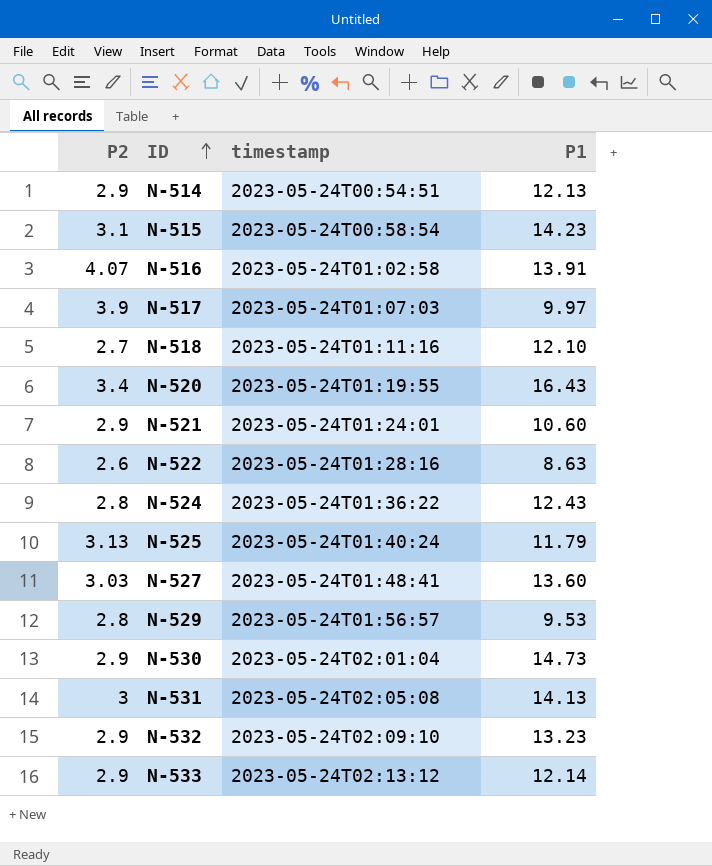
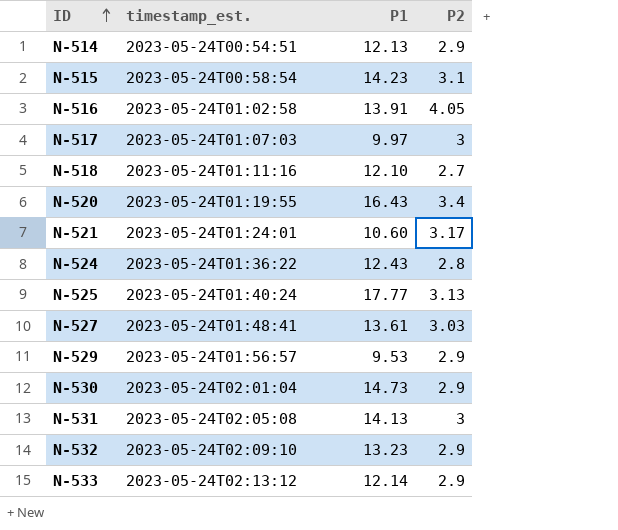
column name: timestamp -> timestamp_est.
column P2 | position: 1 -> 4
row N-522: 2.6 | 2023-05-24T01:28:16 | 8.63 -> none
N-516 | P2: 4.07 -> 4.05
N-517 | P2: 3.9 -> 3
N-521 | P2: 2.9 -> 3.17
N-525 | P1: 11.79 -> 17.77
N-527 | P1: 13.60 -> 13.61
N-529 | P2: 2.8 -> 2.9

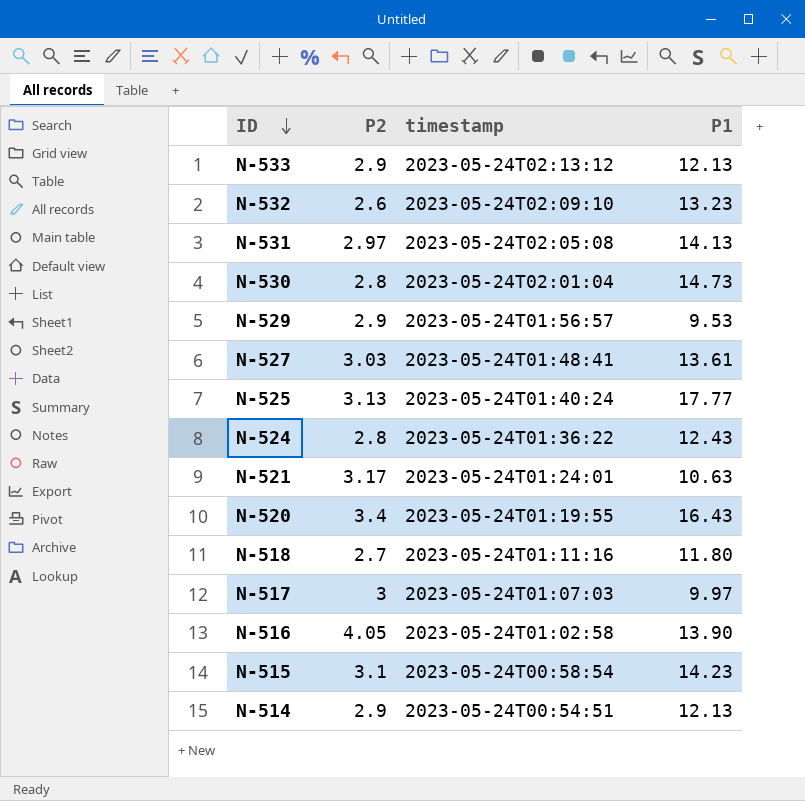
row order: ID ascending -> ID descending
column P2 | position: 4 -> 2
column name: timestamp_est. -> timestamp
N-533 | P1: 12.14 -> 12.13
N-532 | P2: 2.9 -> 2.6
N-531 | P2: 3 -> 2.97
N-530 | P2: 2.9 -> 2.8
N-521 | P1: 10.60 -> 10.63
N-518 | P1: 12.10 -> 11.80
N-516 | P1: 13.91 -> 13.90

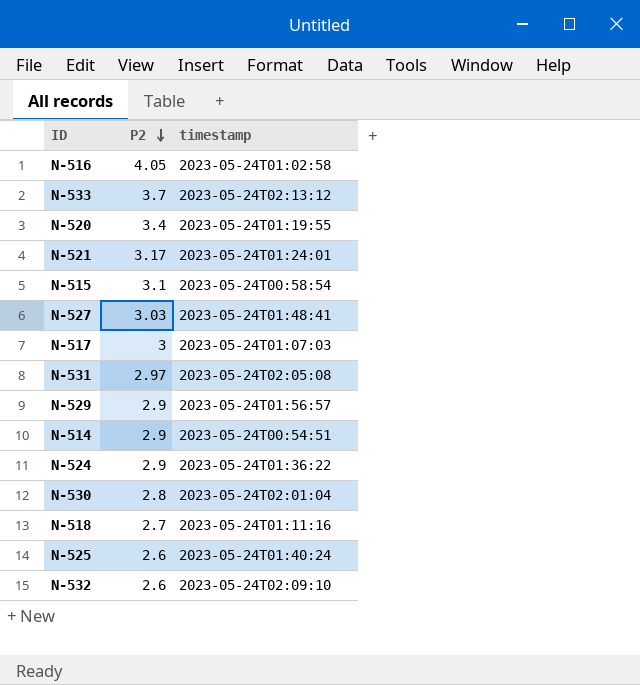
row order: ID descending -> P2 descending
column P1 | position: 4 -> none
N-533 | P2: 2.9 -> 3.7
N-524 | P2: 2.8 -> 2.9
N-525 | P2: 3.13 -> 2.6

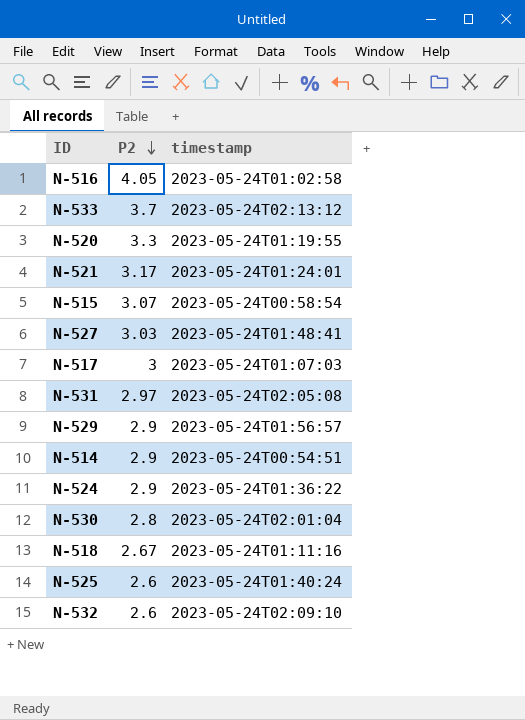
N-520 | P2: 3.4 -> 3.3
N-515 | P2: 3.1 -> 3.07
N-518 | P2: 2.7 -> 2.67

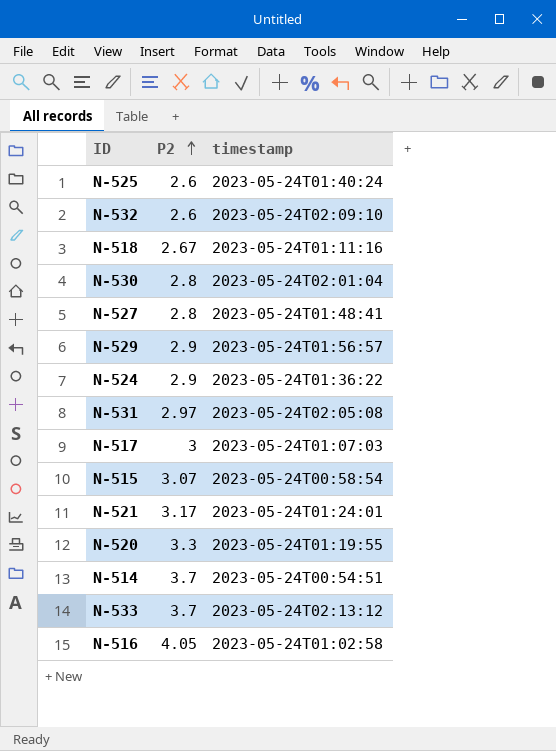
row order: P2 descending -> P2 ascending
N-527 | P2: 3.03 -> 2.8
N-514 | P2: 2.9 -> 3.7

